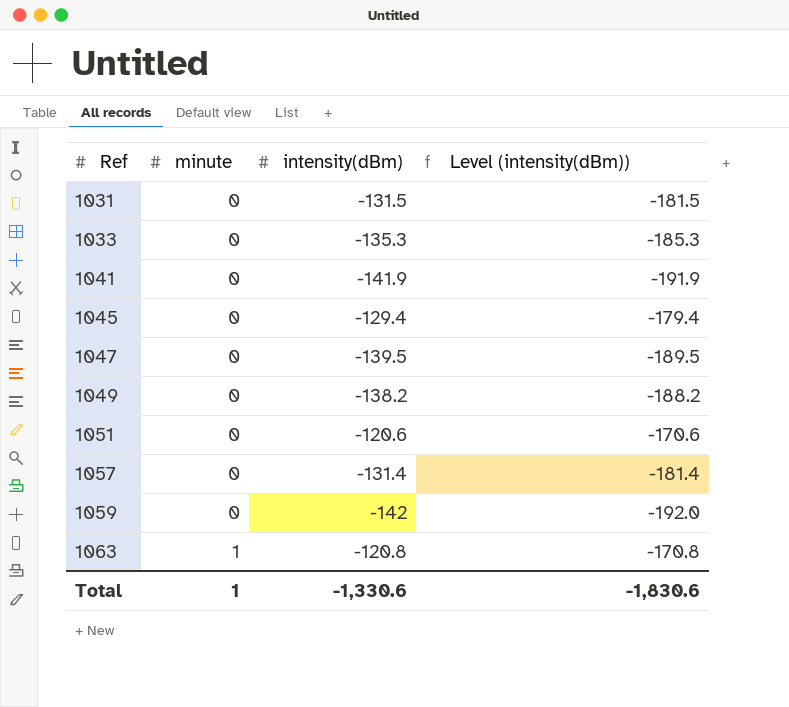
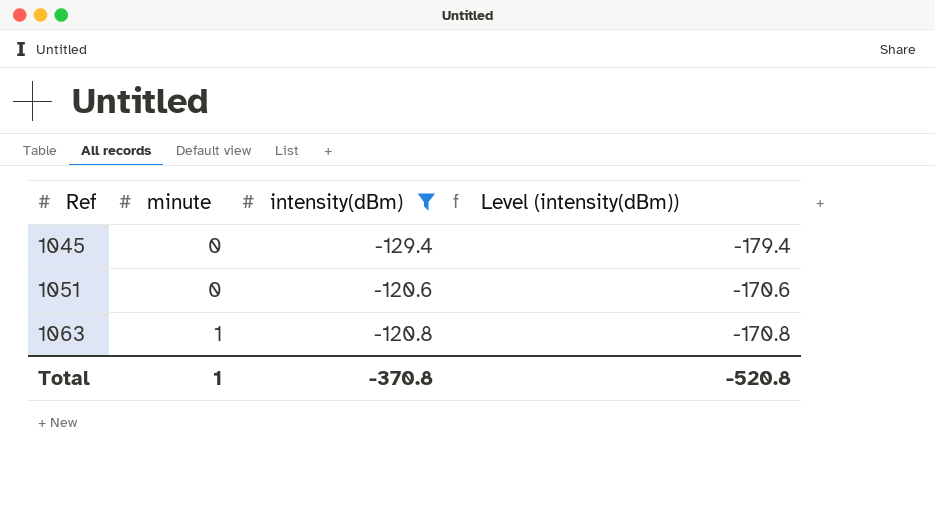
filter: none -> intensity(dBm) >= -129.4
Total | intensity(dBm): -1,330.6 -> -370.8
Total | Level (intensity(dBm)): -1,830.6 -> -520.8

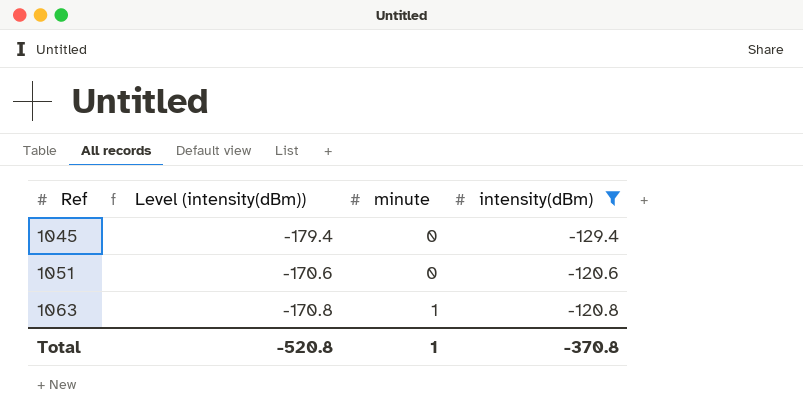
column Level (intensity(dBm)) | position: 4 -> 2

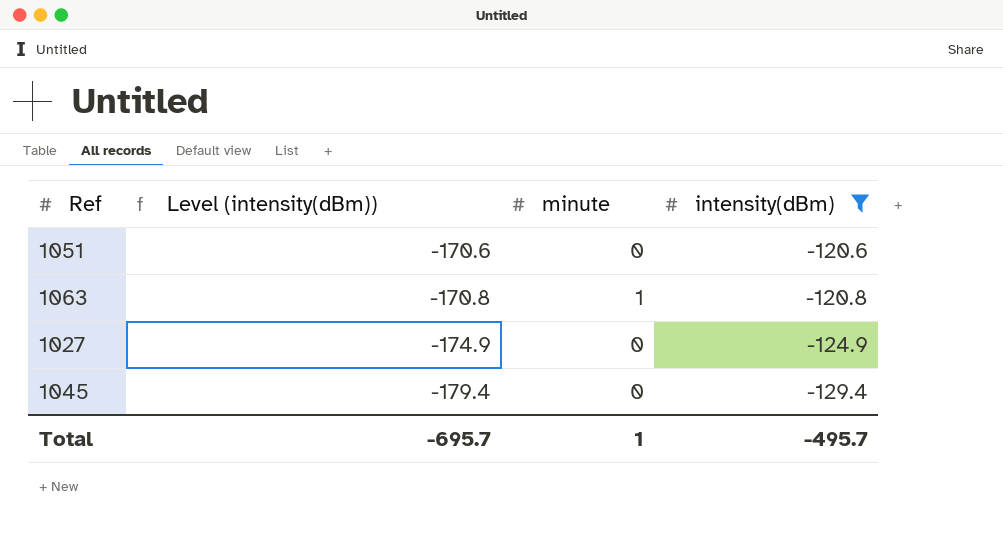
row order: Ref ascending -> Level (intensity(dBm)) descending
row 1027: none -> -174.9 | 0 | -124.9
Total | Level (intensity(dBm)): -520.8 -> -695.7
Total | intensity(dBm): -370.8 -> -495.7

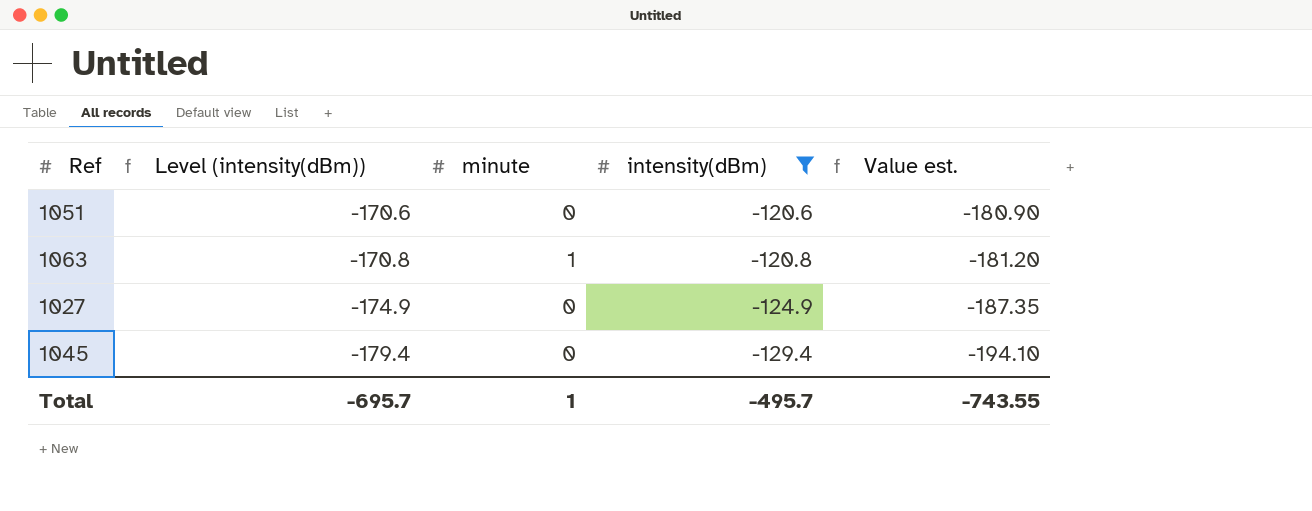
column Value est. | formula: none -> [intensity(dBm)] * 1.5

